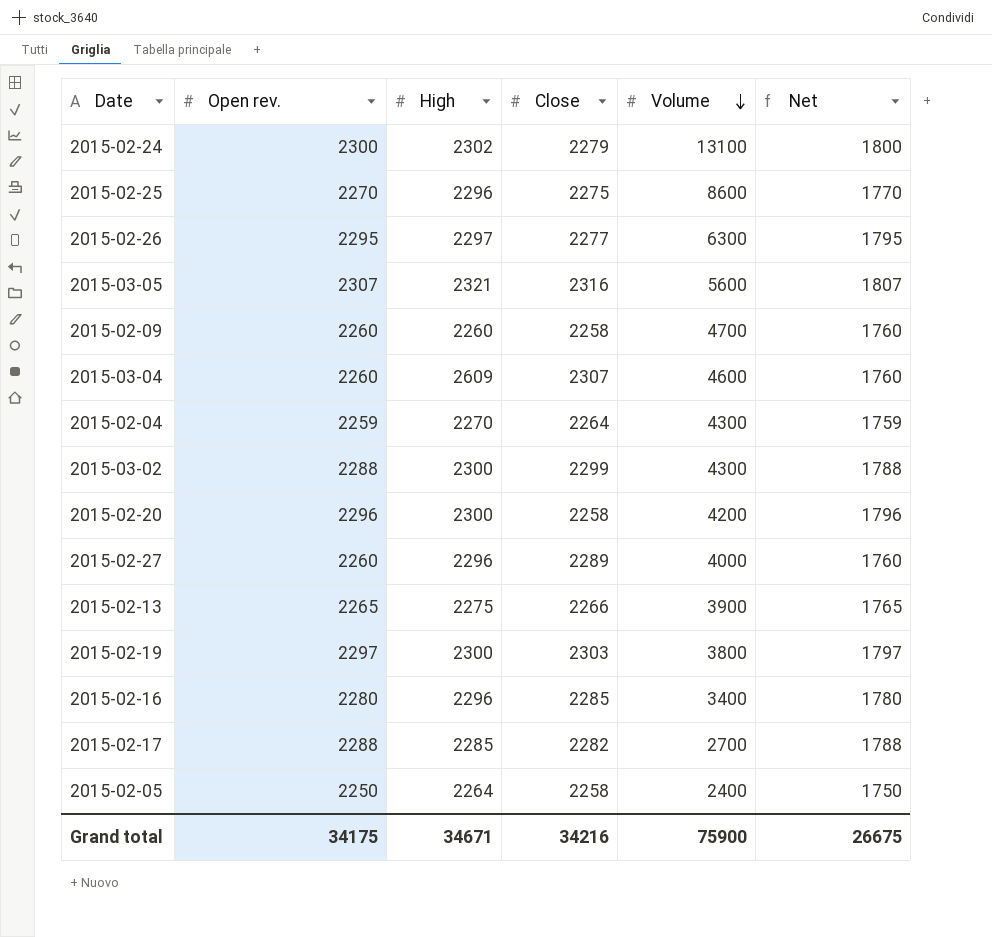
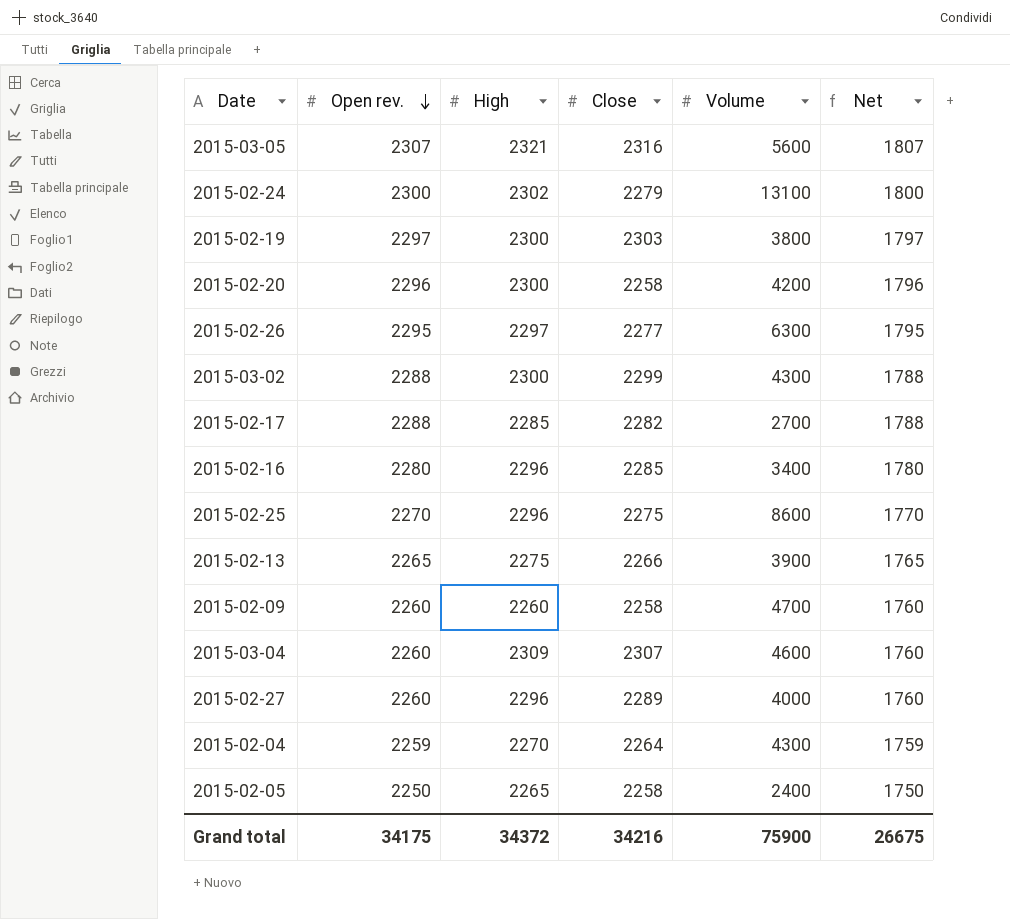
row order: Volume descending -> Open rev. descending
2015-03-04 | High: 2609 -> 2309
2015-02-05 | High: 2264 -> 2265
Grand total | High: 34671 -> 34372

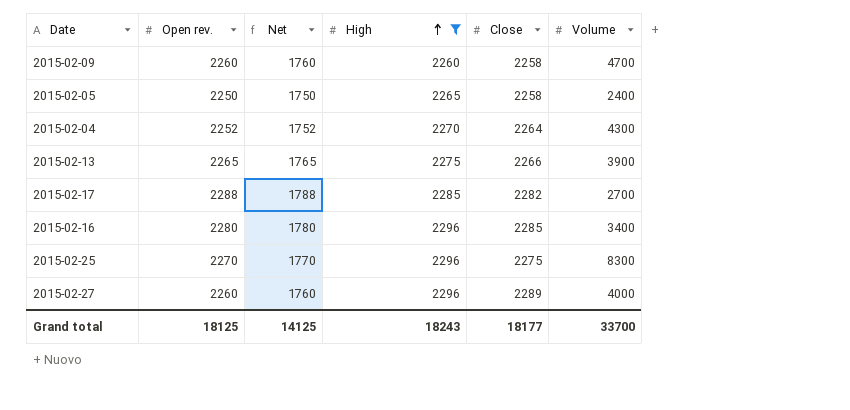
filter: none -> High <= 2296
row order: Open rev. descending -> High ascending
column Net | position: 6 -> 3
2015-02-04 | Open rev.: 2259 -> 2252
2015-02-04 | Net: 1759 -> 1752
2015-02-25 | Volume: 8600 -> 8300
Grand total | Open rev.: 34175 -> 18125
Grand total | Net: 26675 -> 14125
Grand total | High: 34372 -> 18243
Grand total | Close: 34216 -> 18177
Grand total | Volume: 75900 -> 33700

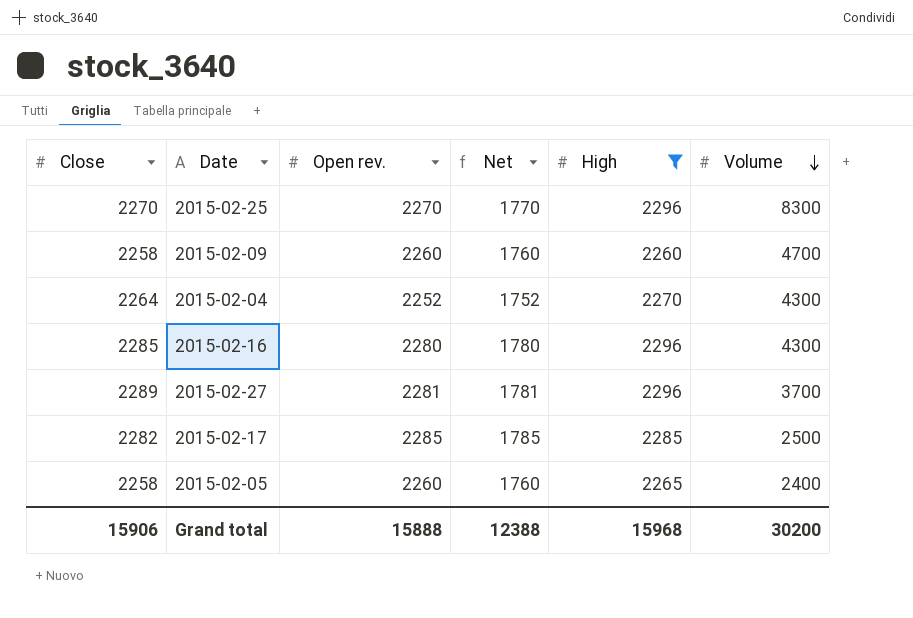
row order: High ascending -> Volume descending
column Close | position: 5 -> 1
row 2015-02-13: 2265 | 1765 | 2275 | 2266 | 3900 -> none
2015-02-25 | Close: 2275 -> 2270
2015-02-16 | Volume: 3400 -> 4300
2015-02-27 | Open rev.: 2260 -> 2281
2015-02-27 | Net: 1760 -> 1781
2015-02-27 | Volume: 4000 -> 3700
2015-02-17 | Open rev.: 2288 -> 2285
2015-02-17 | Net: 1788 -> 1785
2015-02-17 | Volume: 2700 -> 2500
2015-02-05 | Open rev.: 2250 -> 2260
2015-02-05 | Net: 1750 -> 1760
Grand total | Close: 18177 -> 15906
Grand total | Open rev.: 18125 -> 15888
Grand total | Net: 14125 -> 12388
Grand total | High: 18243 -> 15968
Grand total | Volume: 33700 -> 30200

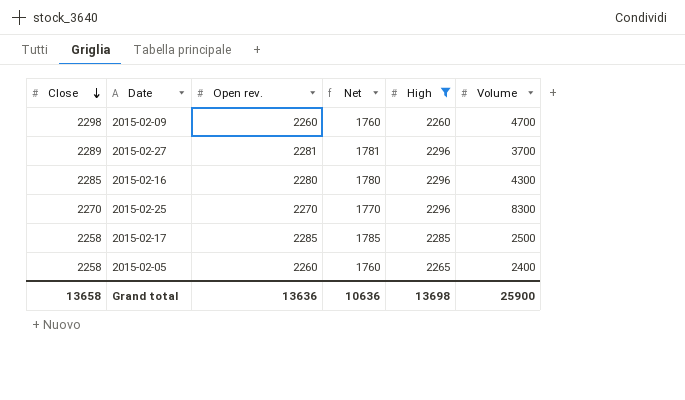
row order: Volume descending -> Close descending
row 2015-02-04: 2264 | 2252 | 1752 | 2270 | 4300 -> none
2015-02-09 | Close: 2258 -> 2298
2015-02-17 | Close: 2282 -> 2258
Grand total | Close: 15906 -> 13658
Grand total | Open rev.: 15888 -> 13636
Grand total | Net: 12388 -> 10636
Grand total | High: 15968 -> 13698
Grand total | Volume: 30200 -> 25900

